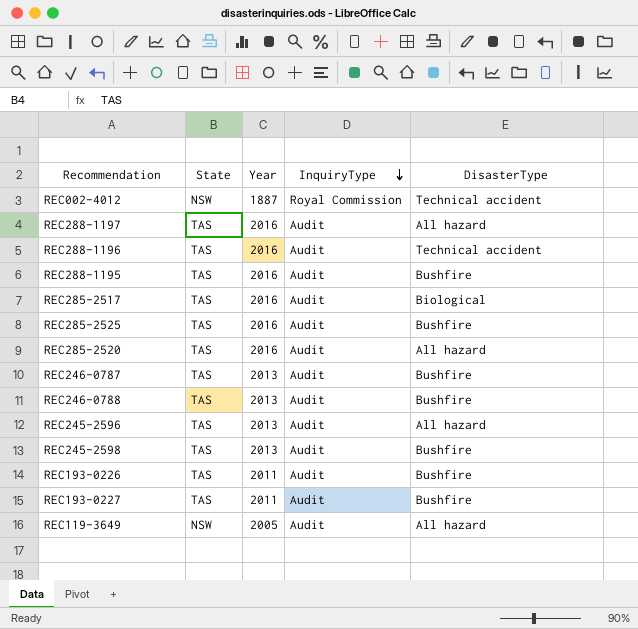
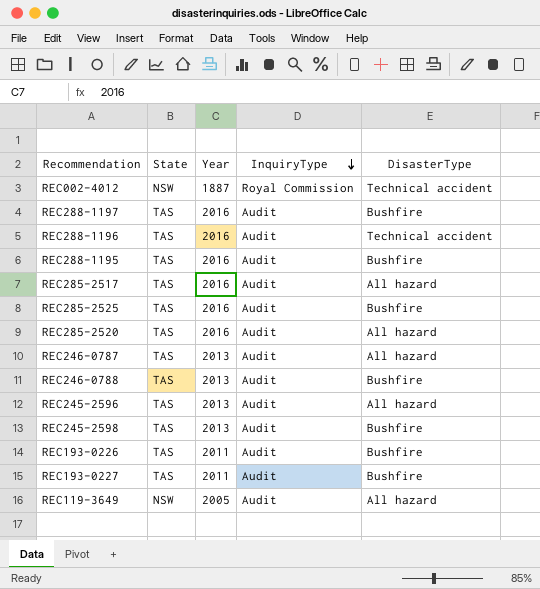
REC288-1197 | DisasterType: All hazard -> Bushfire
REC285-2517 | DisasterType: Biological -> All hazard
REC246-0787 | DisasterType: Bushfire -> All hazard

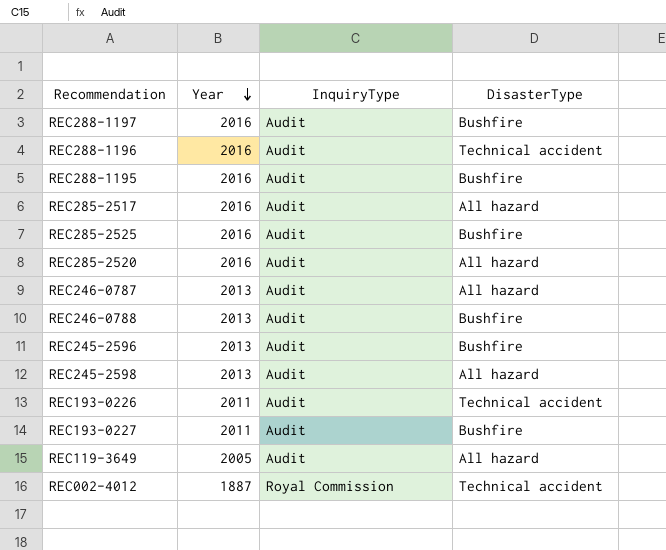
row order: InquiryType descending -> Year descending
column State | position: 2 -> none
REC245-2596 | DisasterType: All hazard -> Bushfire
REC245-2598 | DisasterType: Bushfire -> All hazard
REC193-0226 | DisasterType: Bushfire -> Technical accident

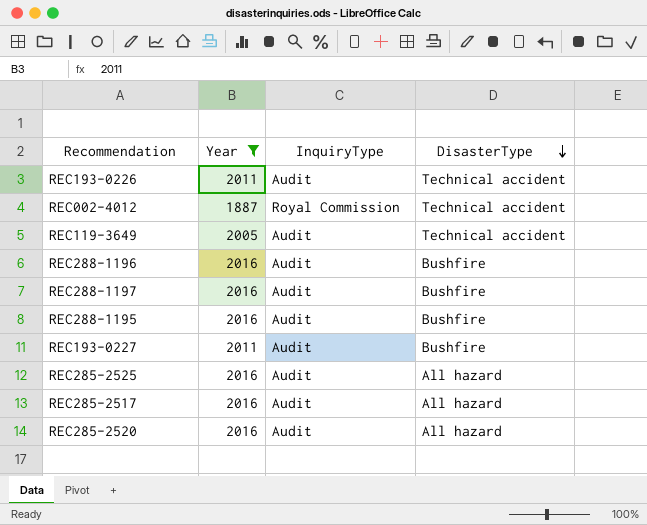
filter: none -> Year != 2013
row order: Year descending -> DisasterType descending
REC119-3649 | DisasterType: All hazard -> Technical accident
REC288-1196 | DisasterType: Technical accident -> Bushfire
REC285-2525 | DisasterType: Bushfire -> All hazard

